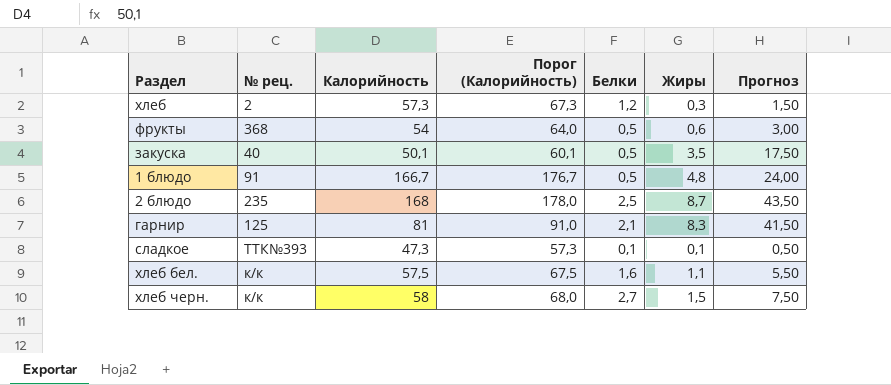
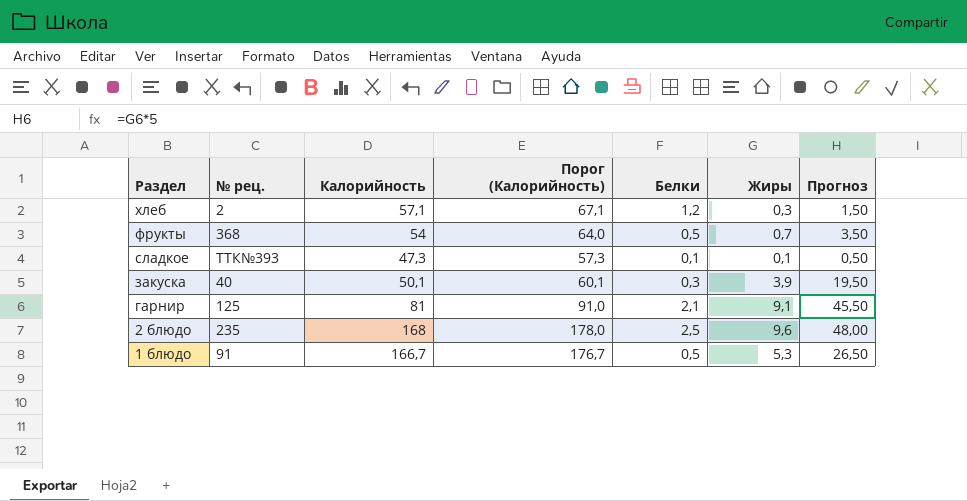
row order: none -> Раздел descending
row хлеб бел.: к/к | 57,5 | 67,5 | 1,6 | 1,1 | 5,50 -> none
row хлеб черн.: к/к | 58 | 68,0 | 2,7 | 1,5 | 7,50 -> none
хлеб | Калорийность: 57,3 -> 57,1
хлеб | Порог (Калорийность): 67,3 -> 67,1
фрукты | Жиры: 0,6 -> 0,7
фрукты | Прогноз: 3,00 -> 3,50
закуска | Белки: 0,5 -> 0,3
закуска | Жиры: 3,5 -> 3,9
закуска | Прогноз: 17,50 -> 19,50
гарнир | Жиры: 8,3 -> 9,1
гарнир | Прогноз: 41,50 -> 45,50
2 блюдо | Жиры: 8,7 -> 9,6
2 блюдо | Прогноз: 43,50 -> 48,00
1 блюдо | Жиры: 4,8 -> 5,3
1 блюдо | Прогноз: 24,00 -> 26,50

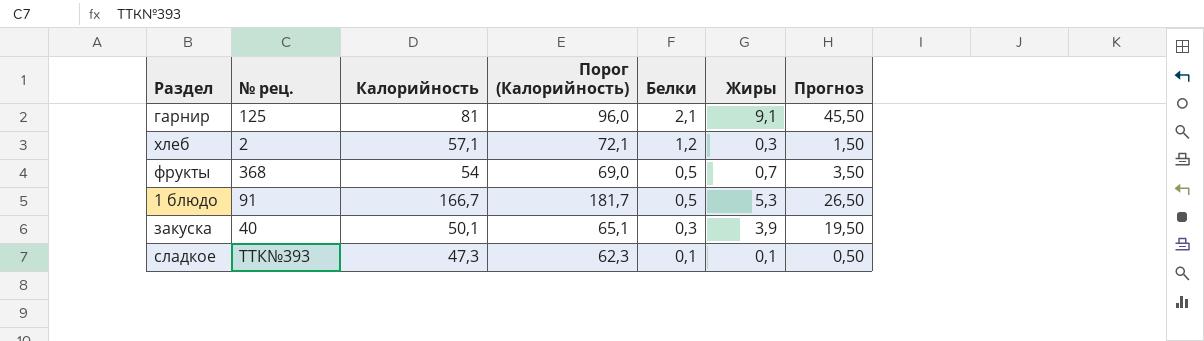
row order: Раздел descending -> Белки descending
column Порог (Калорийность) | formula: [Калорийность] + 10 -> [Калорийность] + 15
row 2 блюдо: 235 | 168 | 178,0 | 2,5 | 9,6 | 48,00 -> none

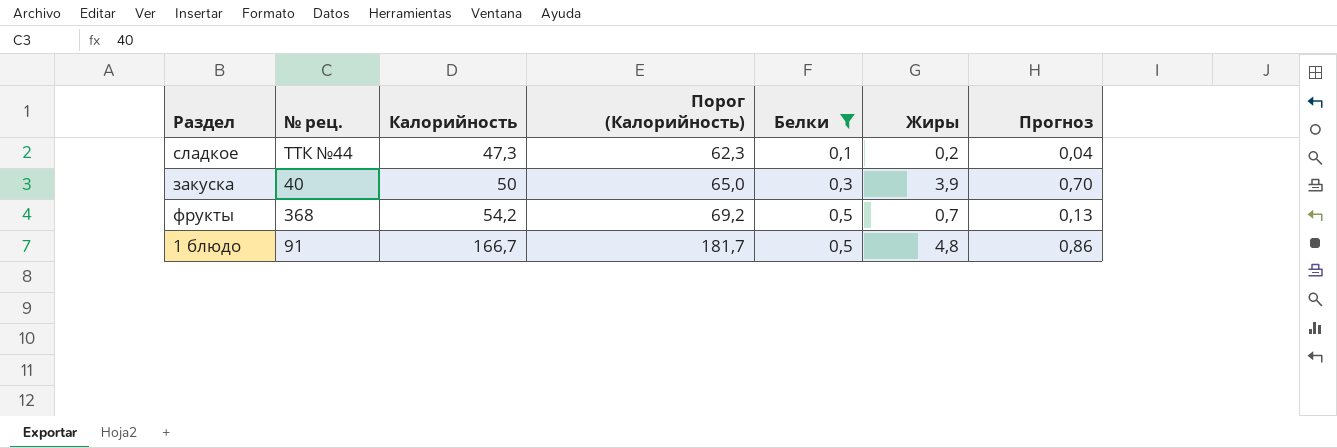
filter: none -> Белки <= 0,5
row order: Белки descending -> Калорийность ascending
column Прогноз | formula: [Жиры] * 5 -> [Жиры] * 0,18
сладкое | № рец.: ТТК№393 -> ТТК №44
сладкое | Жиры: 0,1 -> 0,2
закуска | Калорийность: 50,1 -> 50
закуска | Порог (Калорийность): 65,1 -> 65,0
фрукты | Калорийность: 54 -> 54,2
фрукты | Порог (Калорийность): 69,0 -> 69,2
1 блюдо | Жиры: 5,3 -> 4,8

